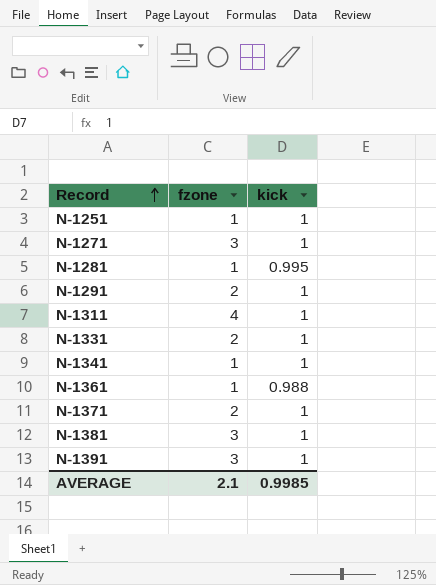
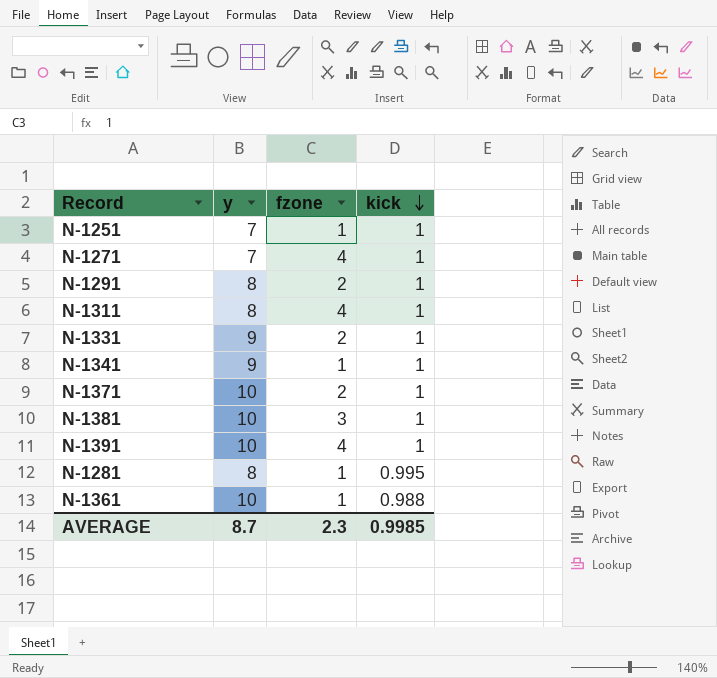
row order: Record ascending -> kick descending
column y | position: none -> 2
N-1271 | fzone: 3 -> 4
N-1391 | fzone: 3 -> 4
AVERAGE | fzone: 2.1 -> 2.3

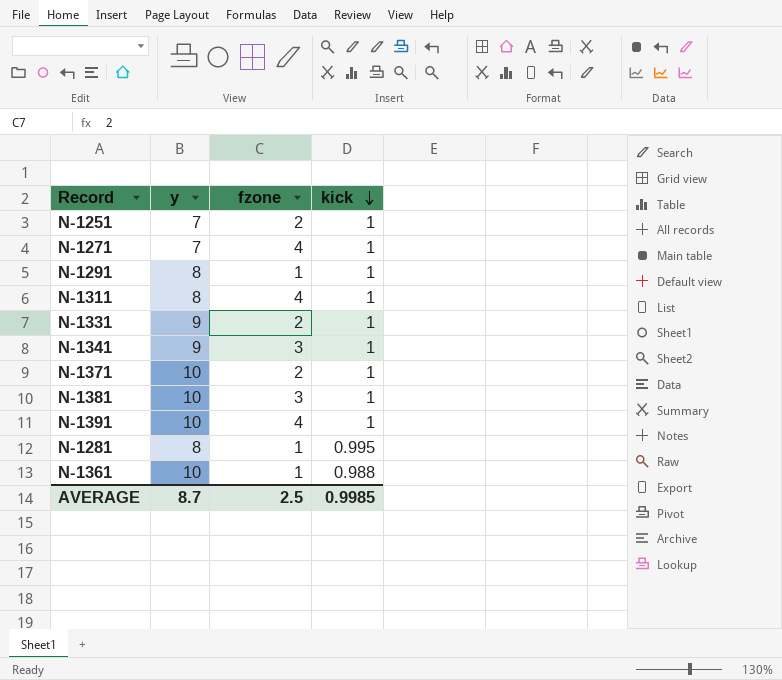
N-1251 | fzone: 1 -> 2
N-1291 | fzone: 2 -> 1
N-1341 | fzone: 1 -> 3
AVERAGE | fzone: 2.3 -> 2.5

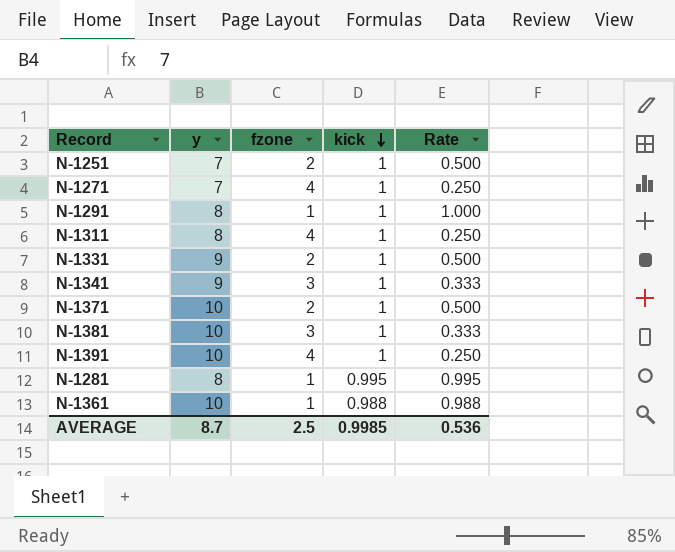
column Rate | formula: none -> [kick] / [fzone]

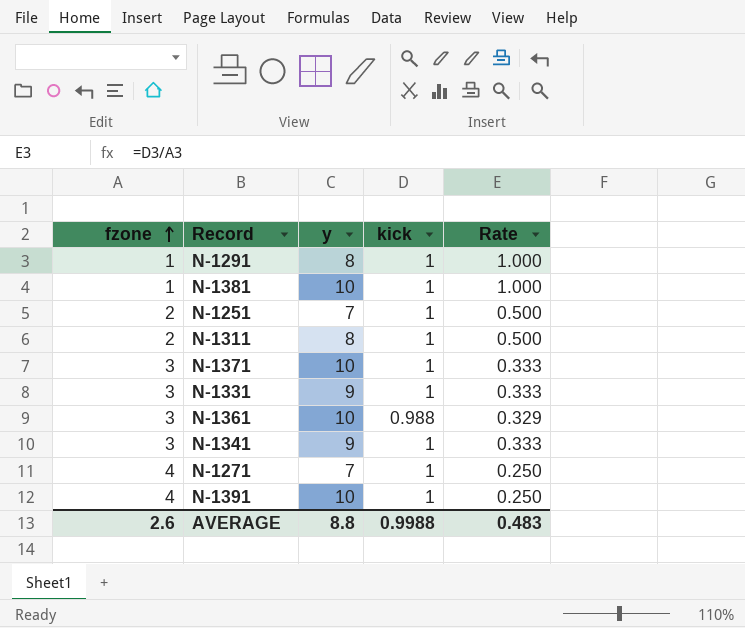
row order: kick descending -> fzone ascending
column fzone | position: 3 -> 1
row N-1281: 8 | 1 | 0.995 | 0.995 -> none
N-1381 | fzone: 3 -> 1
N-1381 | Rate: 0.333 -> 1.000
N-1311 | fzone: 4 -> 2
N-1311 | Rate: 0.250 -> 0.500
N-1371 | fzone: 2 -> 3
N-1371 | Rate: 0.500 -> 0.333
N-1331 | fzone: 2 -> 3
N-1331 | Rate: 0.500 -> 0.333
N-1361 | fzone: 1 -> 3
N-1361 | Rate: 0.988 -> 0.329
AVERAGE | fzone: 2.5 -> 2.6
AVERAGE | y: 8.7 -> 8.8
AVERAGE | kick: 0.9985 -> 0.9988
AVERAGE | Rate: 0.536 -> 0.483

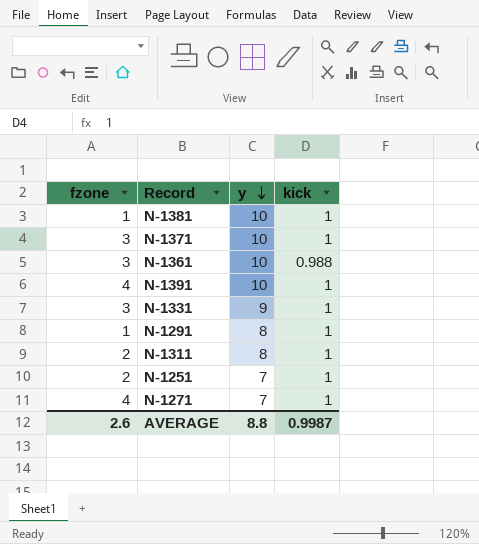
row order: fzone ascending -> y descending
column Rate | formula: [kick] / [fzone] -> none
row N-1341: 3 | 9 | 1 | 0.333 -> none
AVERAGE | kick: 0.9988 -> 0.9987

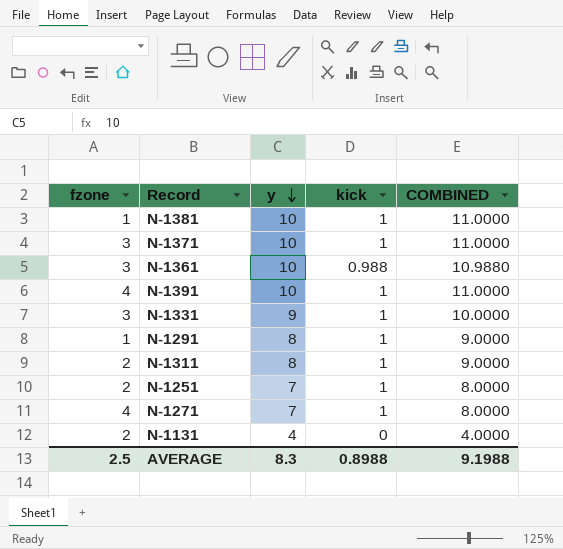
column COMBINED | formula: none -> [y] + [kick]
row N-1131: none -> 2 | 4 | 0 | 4.0000
AVERAGE | fzone: 2.6 -> 2.5
AVERAGE | y: 8.8 -> 8.3
AVERAGE | kick: 0.9987 -> 0.8988

